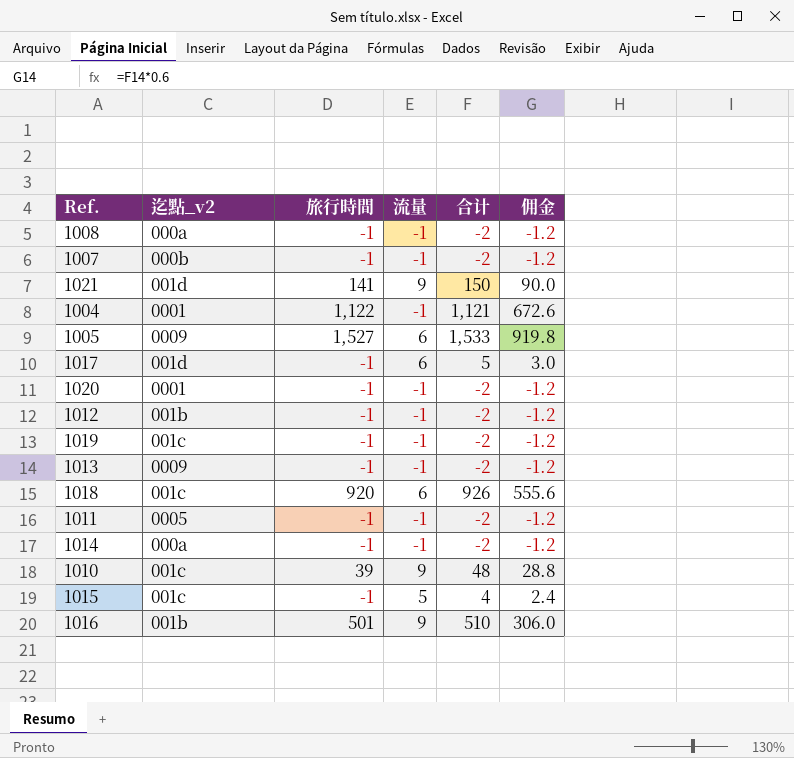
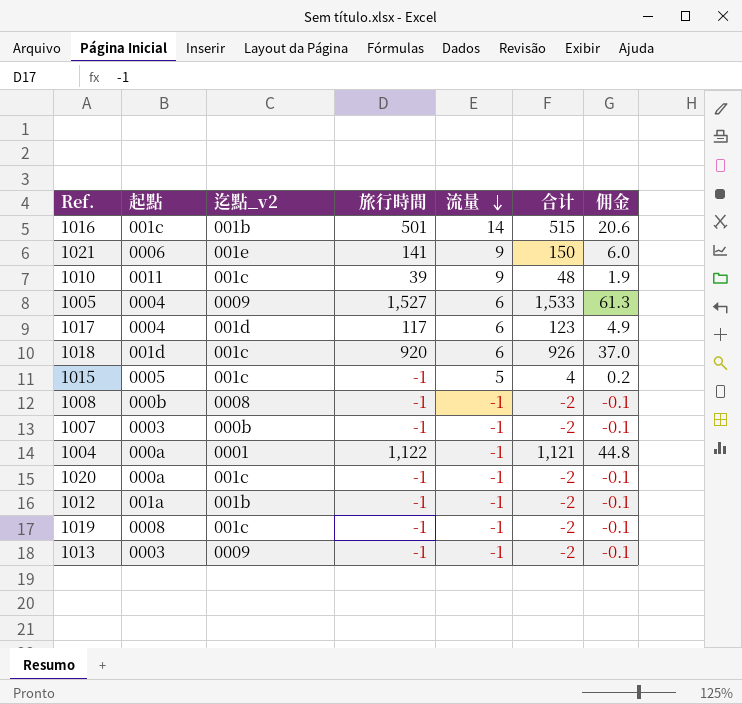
row order: none -> 流量 descending
column 起點 | position: none -> 2
column 佣金 | formula: [合计] * 0.6 -> [合计] * 0.04
row 1011: 0005 | -1 | -1 | -2 | -1.2 -> none
row 1014: 000a | -1 | -1 | -2 | -1.2 -> none
1016 | 流量: 9 -> 14
1016 | 合计: 510 -> 515
1021 | 迄點_v2: 001d -> 001e
1017 | 旅行時間: -1 -> 117
1017 | 合计: 5 -> 123
1008 | 迄點_v2: 000a -> 0008
1020 | 迄點_v2: 0001 -> 001c

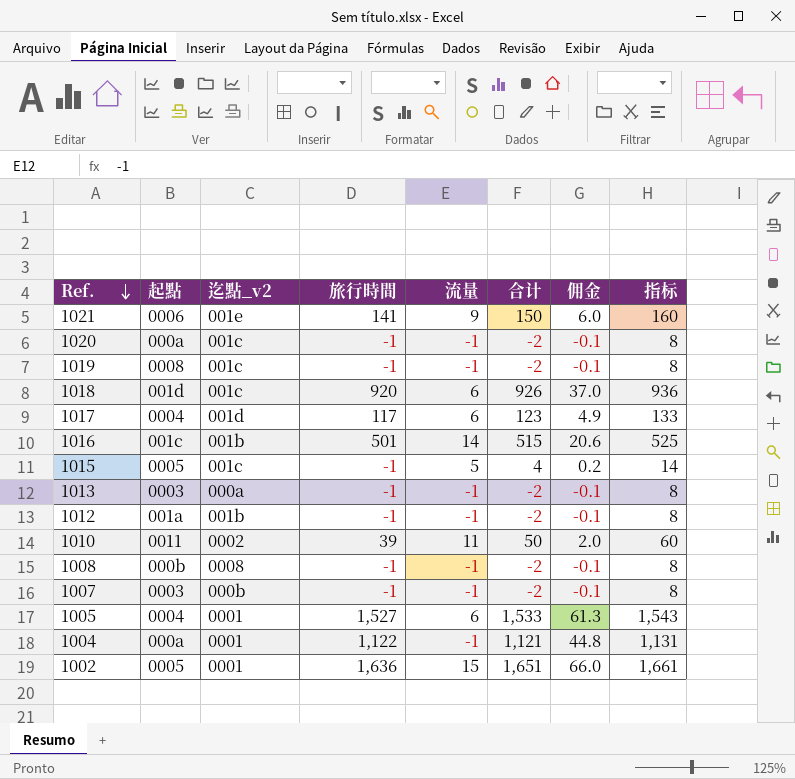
row order: 流量 descending -> Ref. descending
column 指标 | formula: none -> [合计] + 10
1013 | 迄點_v2: 0009 -> 000a
1010 | 迄點_v2: 001c -> 0002
1010 | 流量: 9 -> 11
1010 | 合计: 48 -> 50
1010 | 佣金: 1.9 -> 2.0
1005 | 迄點_v2: 0009 -> 0001
row 1002: none -> 0005 | 0001 | 1,636 | 15 | 1,651 | 66.0 | 1,661

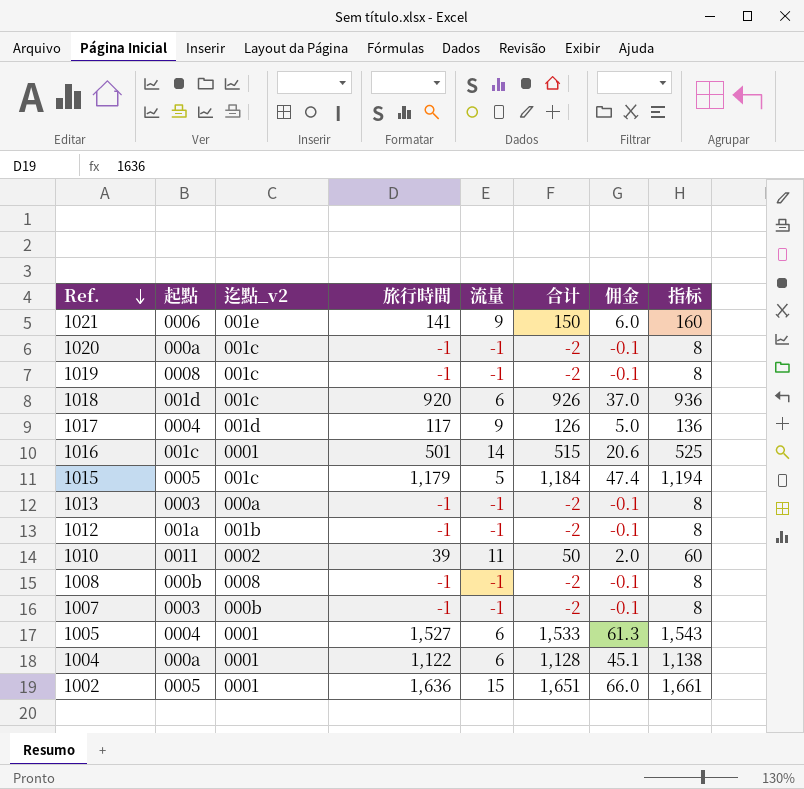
1017 | 流量: 6 -> 9
1017 | 合计: 123 -> 126
1017 | 佣金: 4.9 -> 5.0
1017 | 指标: 133 -> 136
1016 | 迄點_v2: 001b -> 0001
1015 | 旅行時間: -1 -> 1,179
1015 | 合计: 4 -> 1,184
1015 | 佣金: 0.2 -> 47.4
1015 | 指标: 14 -> 1,194
1004 | 流量: -1 -> 6
1004 | 合计: 1,121 -> 1,128
1004 | 佣金: 44.8 -> 45.1
1004 | 指标: 1,131 -> 1,138

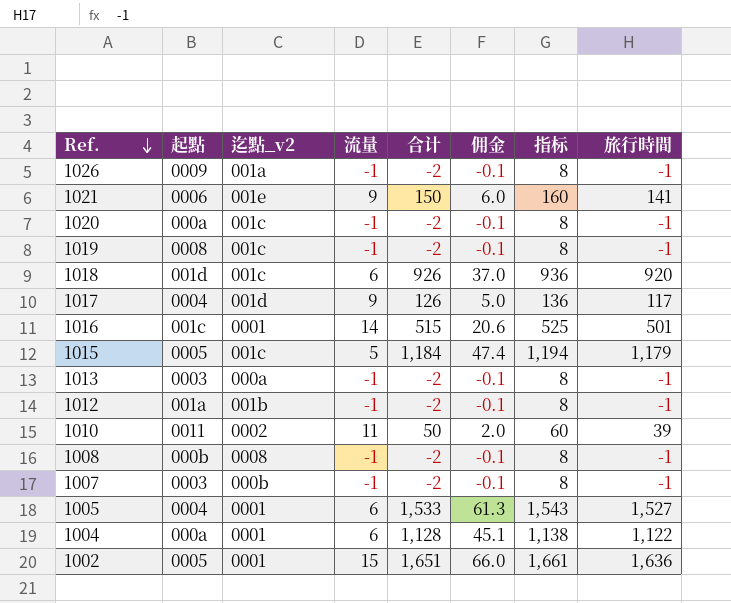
column 旅行時間 | position: 4 -> 8
row 1026: none -> 0009 | 001a | -1 | -2 | -0.1 | 8 | -1

